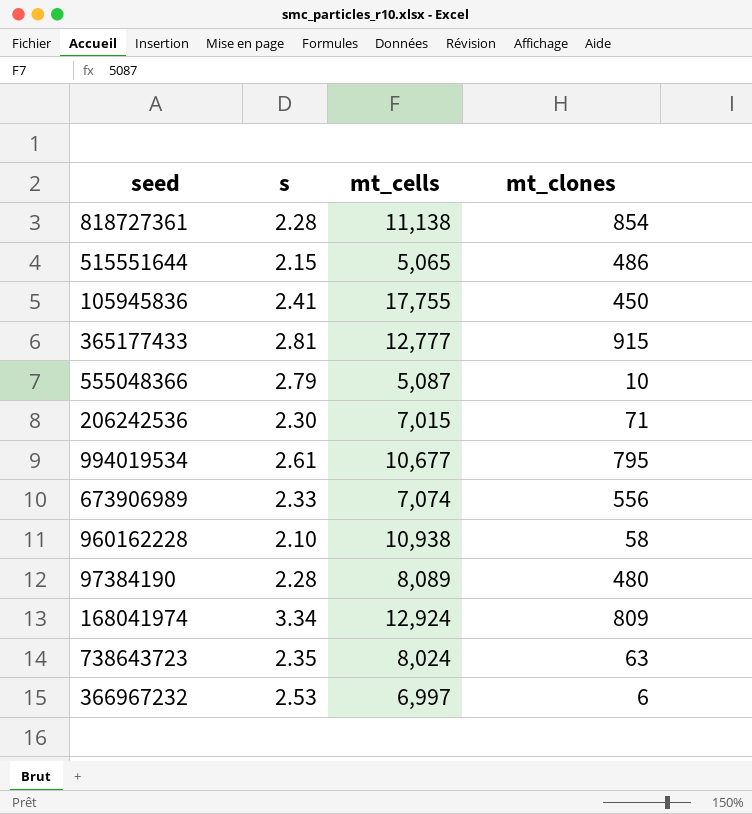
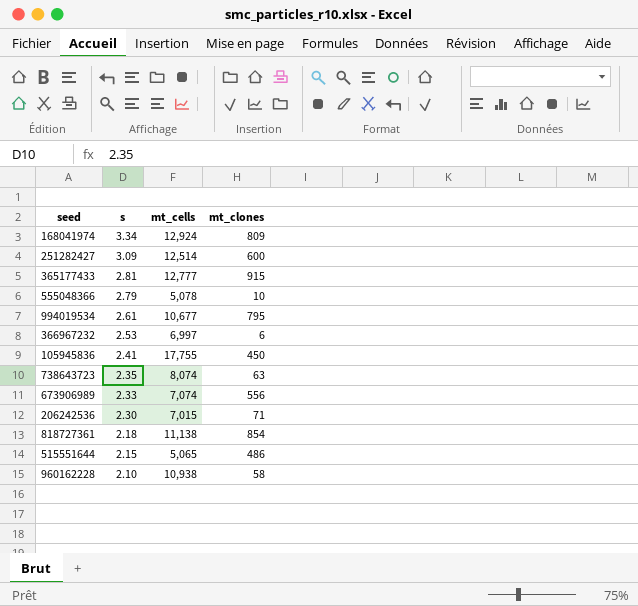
row order: none -> s descending
row 97384190: 2.28 | 8,089 | 480 -> none
row 251282427: none -> 3.09 | 12,514 | 600
555048366 | mt_cells: 5,087 -> 5,078
738643723 | mt_cells: 8,024 -> 8,074
818727361 | s: 2.28 -> 2.18

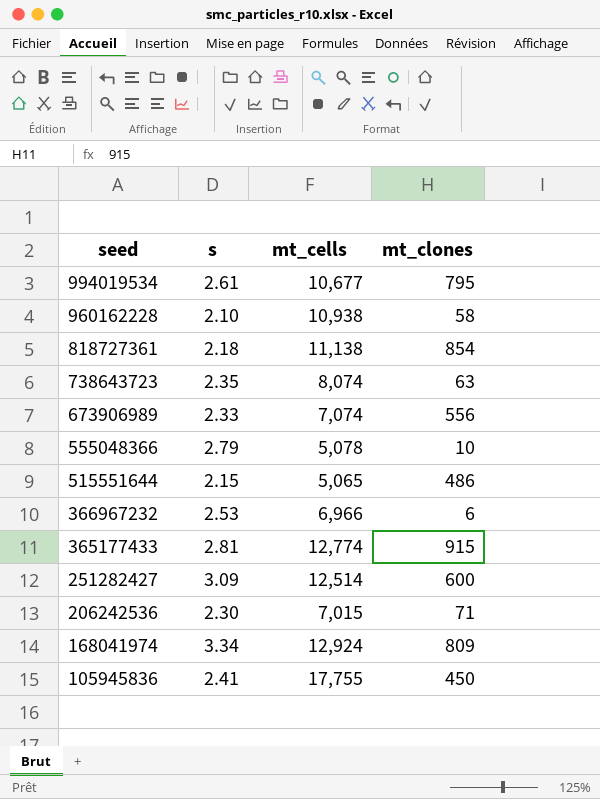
row order: s descending -> seed descending
366967232 | mt_cells: 6,997 -> 6,966
365177433 | mt_cells: 12,777 -> 12,774

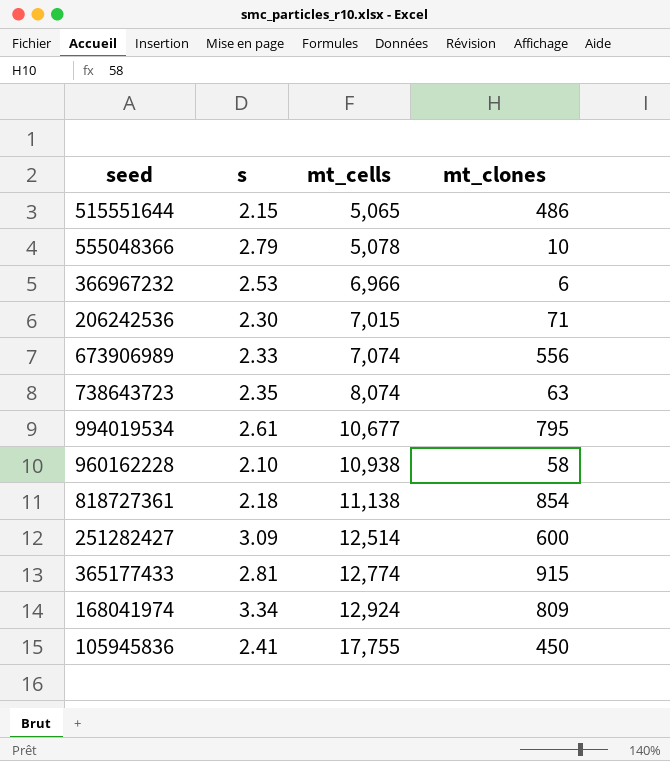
row order: seed descending -> mt_cells ascending

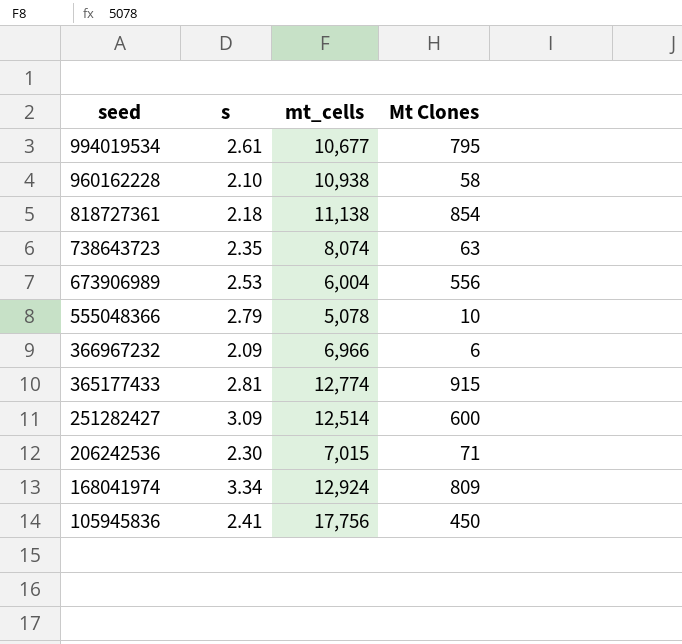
row order: mt_cells ascending -> seed descending
column name: mt_clones -> Mt Clones
row 515551644: 2.15 | 5,065 | 486 -> none
673906989 | s: 2.33 -> 2.53
673906989 | mt_cells: 7,074 -> 6,004
366967232 | s: 2.53 -> 2.09
105945836 | mt_cells: 17,755 -> 17,756

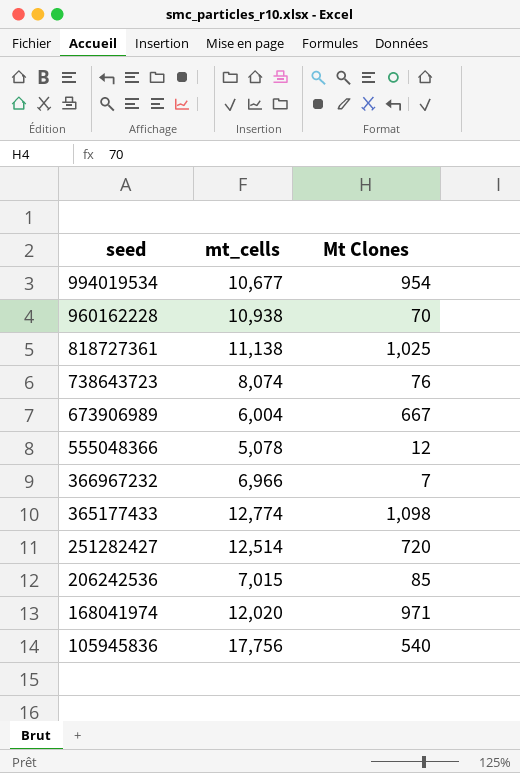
column s | position: 2 -> none
994019534 | Mt Clones: 795 -> 954
960162228 | Mt Clones: 58 -> 70
818727361 | Mt Clones: 854 -> 1,025
738643723 | Mt Clones: 63 -> 76
673906989 | Mt Clones: 556 -> 667
555048366 | Mt Clones: 10 -> 12
366967232 | Mt Clones: 6 -> 7
365177433 | Mt Clones: 915 -> 1,098
251282427 | Mt Clones: 600 -> 720
206242536 | Mt Clones: 71 -> 85
168041974 | mt_cells: 12,924 -> 12,020
168041974 | Mt Clones: 809 -> 971
105945836 | Mt Clones: 450 -> 540

